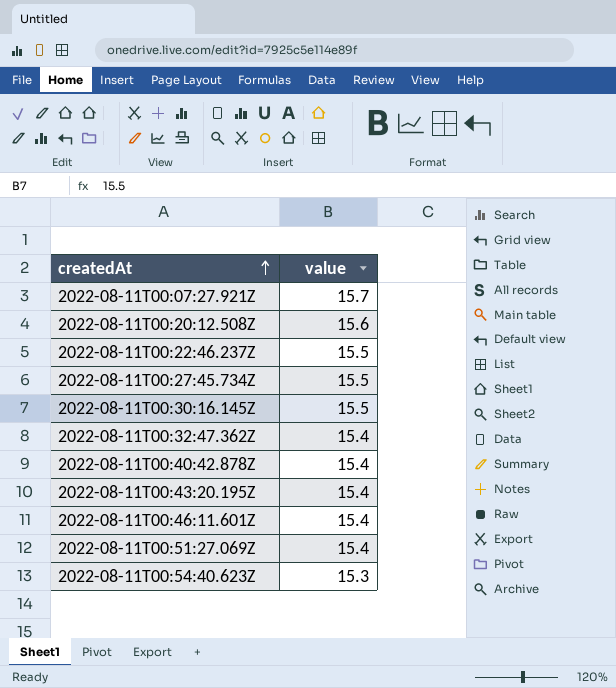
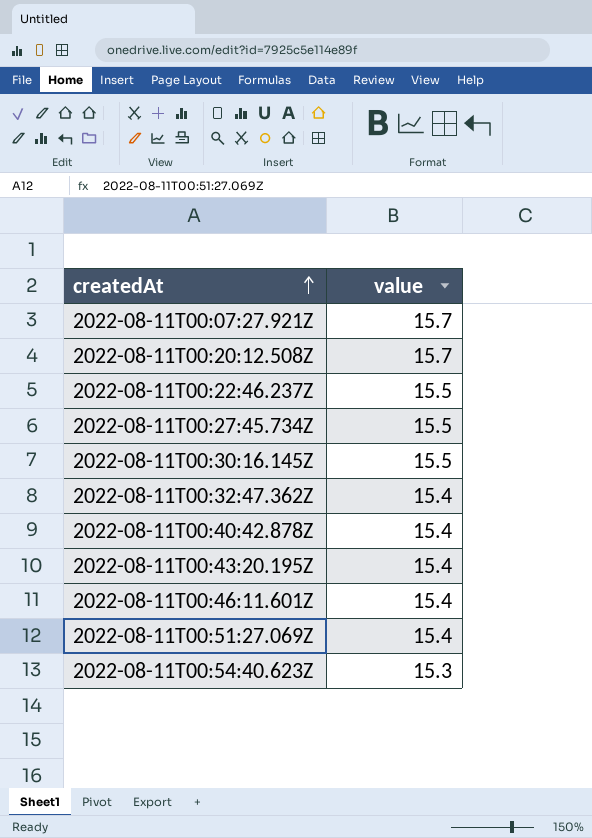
2022-08-11T00:20:12.508Z | value: 15.6 -> 15.7

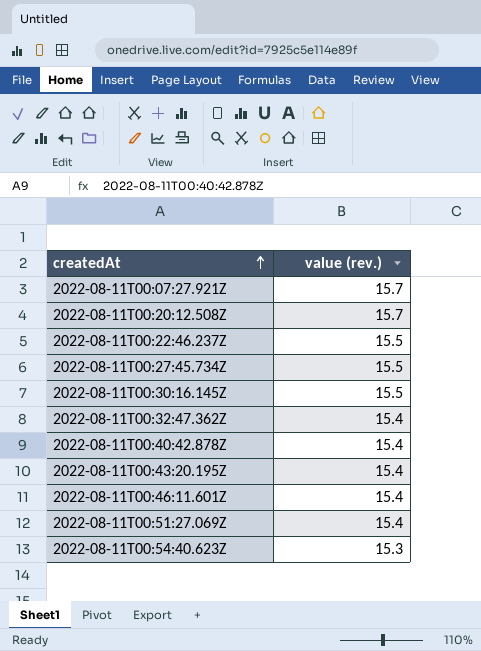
column name: value -> value (rev.)

